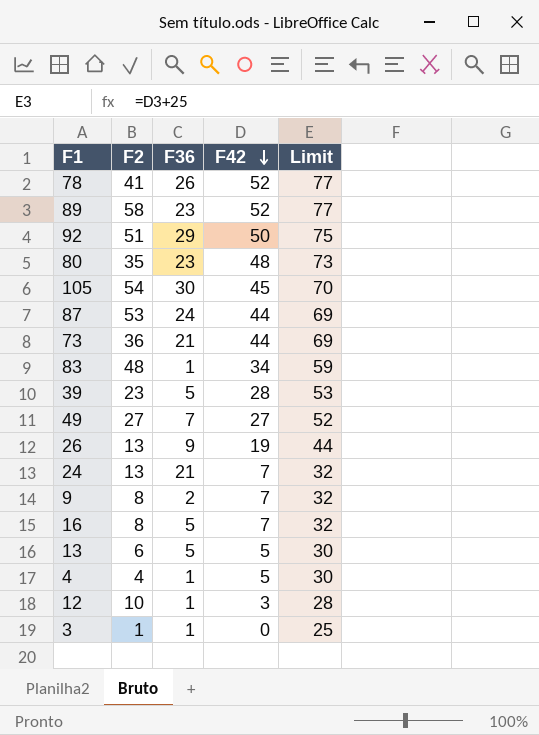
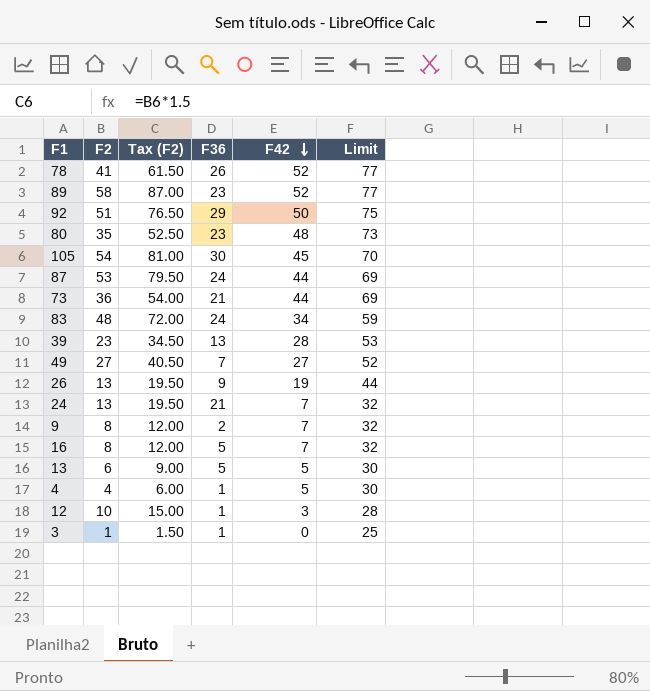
column Tax (F2) | formula: none -> [F2] * 1.5
83 | F36: 1 -> 24
39 | F36: 5 -> 13

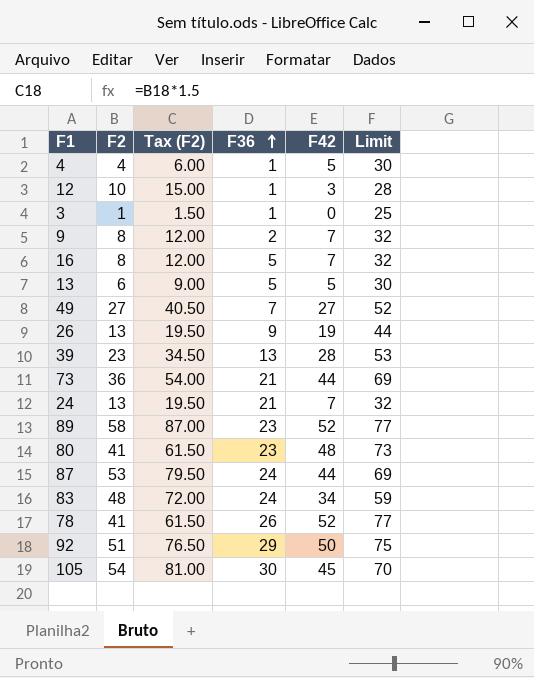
row order: F42 descending -> F36 ascending
80 | F2: 35 -> 41
80 | Tax (F2): 52.50 -> 61.50

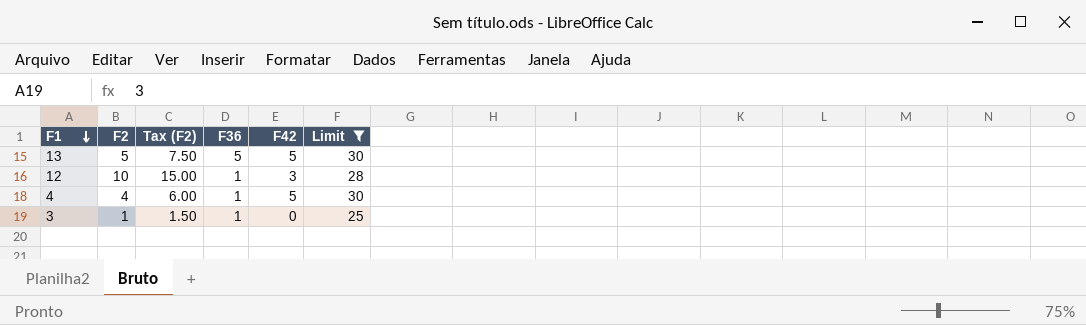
filter: none -> Limit <= 30
row order: F36 ascending -> F1 descending
13 | F2: 6 -> 5
13 | Tax (F2): 9.00 -> 7.50

